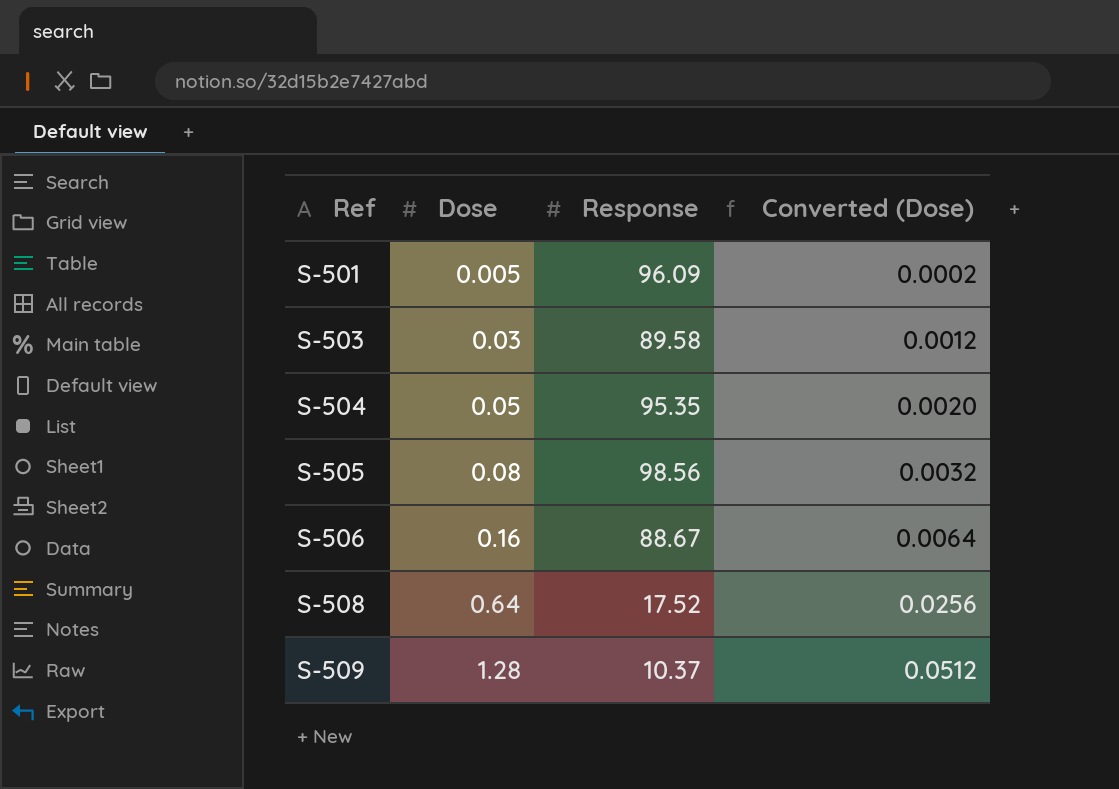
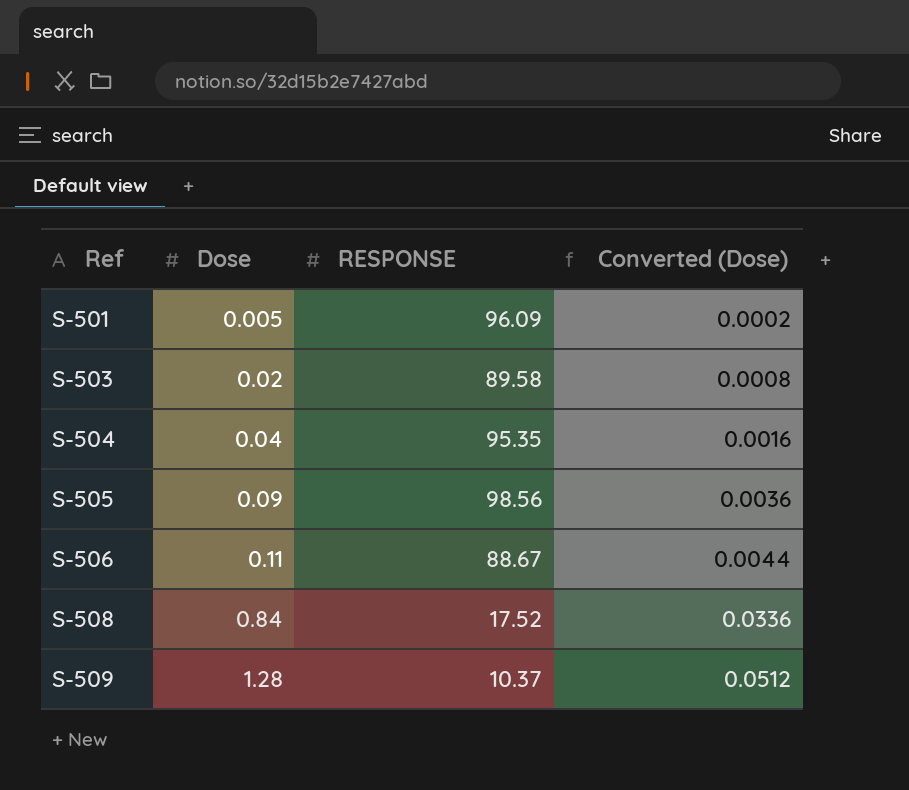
column name: Response -> RESPONSE
S-503 | Dose: 0.03 -> 0.02
S-503 | Converted (Dose): 0.0012 -> 0.0008
S-504 | Dose: 0.05 -> 0.04
S-504 | Converted (Dose): 0.0020 -> 0.0016
S-505 | Dose: 0.08 -> 0.09
S-505 | Converted (Dose): 0.0032 -> 0.0036
S-506 | Dose: 0.16 -> 0.11
S-506 | Converted (Dose): 0.0064 -> 0.0044
S-508 | Dose: 0.64 -> 0.84
S-508 | Converted (Dose): 0.0256 -> 0.0336

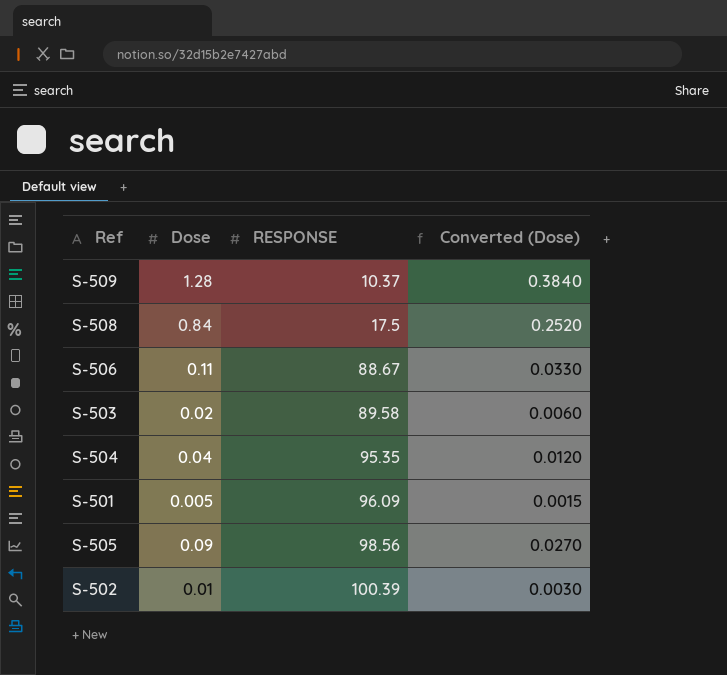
row order: Ref ascending -> RESPONSE ascending
column Converted (Dose) | formula: [Dose] * 0.04 -> [Dose] * 0.3
S-508 | RESPONSE: 17.52 -> 17.5
row S-502: none -> 0.01 | 100.39 | 0.0030

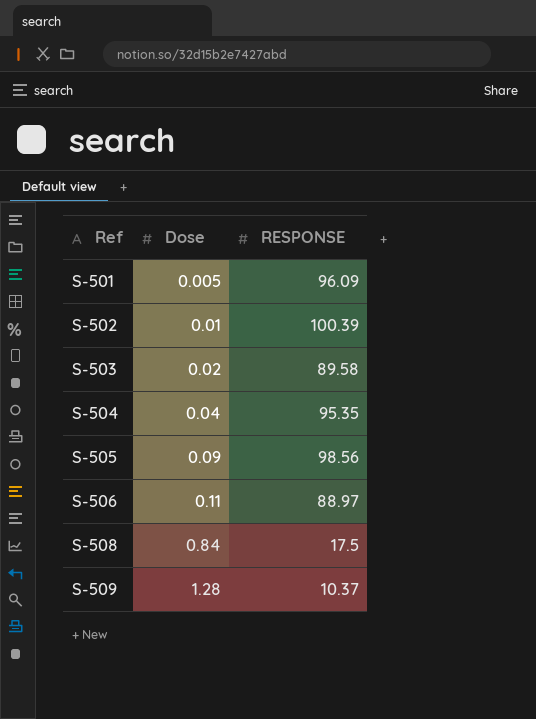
row order: RESPONSE ascending -> Ref ascending
column Converted (Dose) | formula: [Dose] * 0.3 -> none
S-506 | RESPONSE: 88.67 -> 88.97

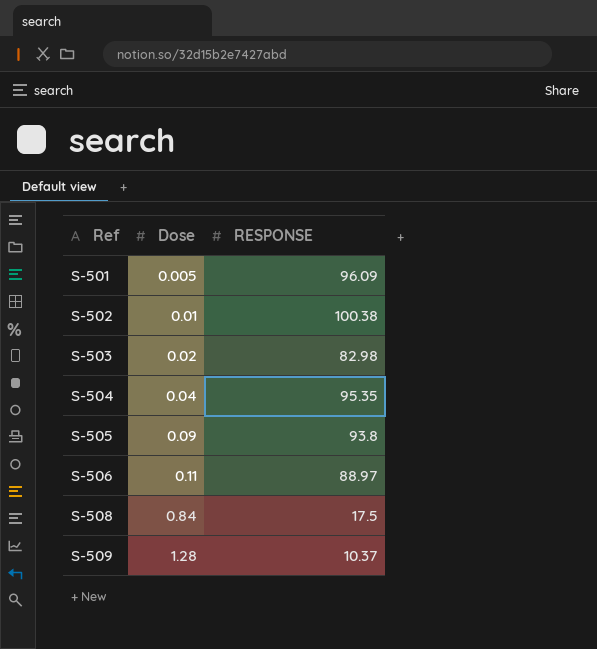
S-502 | RESPONSE: 100.39 -> 100.38
S-503 | RESPONSE: 89.58 -> 82.98
S-505 | RESPONSE: 98.56 -> 93.8

